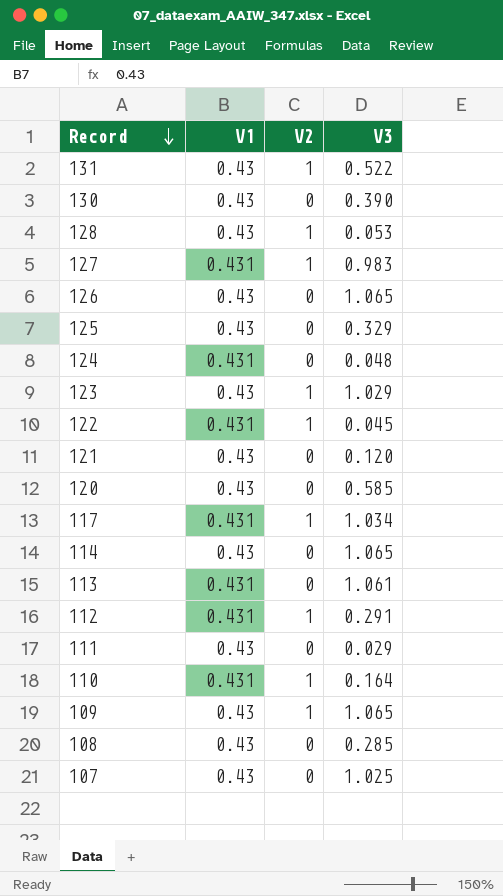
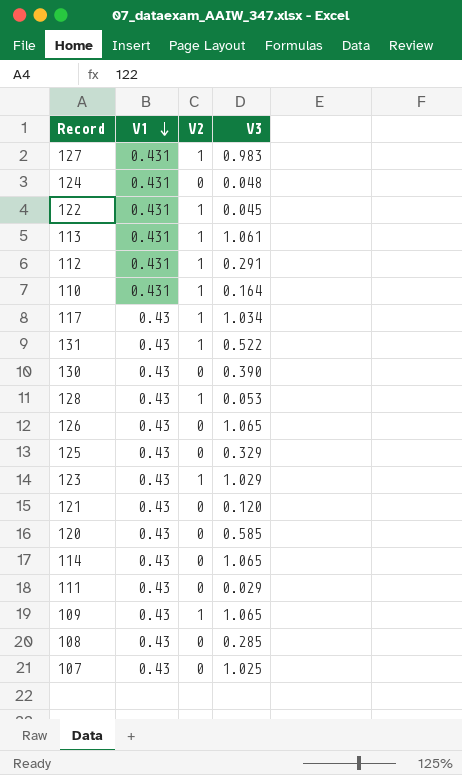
row order: Record descending -> V1 descending
113 | V2: 0 -> 1
117 | V1: 0.431 -> 0.43

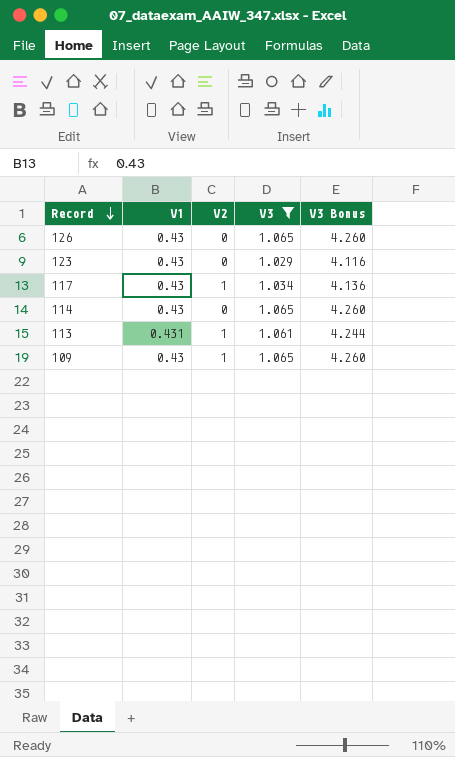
filter: none -> V3 >= 1.029
row order: V1 descending -> Record descending
column V3 Bonus | formula: none -> [V3] * 4
123 | V2: 1 -> 0

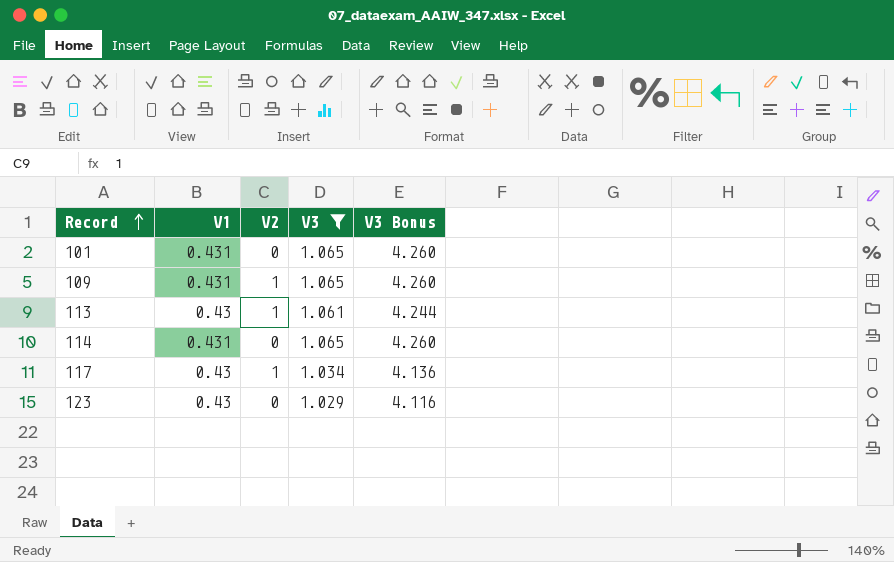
row order: Record descending -> Record ascending
row 126: 0.43 | 0 | 1.065 | 4.260 -> none
row 101: none -> 0.431 | 0 | 1.065 | 4.260
109 | V1: 0.43 -> 0.431
113 | V1: 0.431 -> 0.43
114 | V1: 0.43 -> 0.431

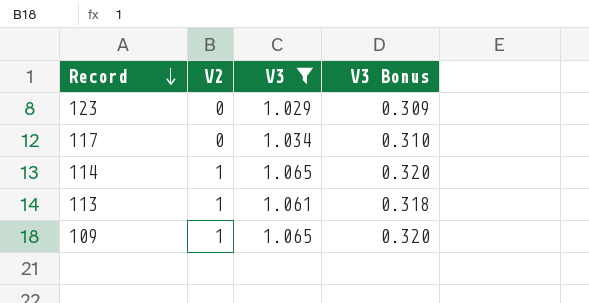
row order: Record ascending -> Record descending
column V1 | position: 2 -> none
column V3 Bonus | formula: [V3] * 4 -> [V3] * 0.3
row 101: 0.431 | 0 | 1.065 | 4.260 -> none
117 | V2: 1 -> 0
114 | V2: 0 -> 1

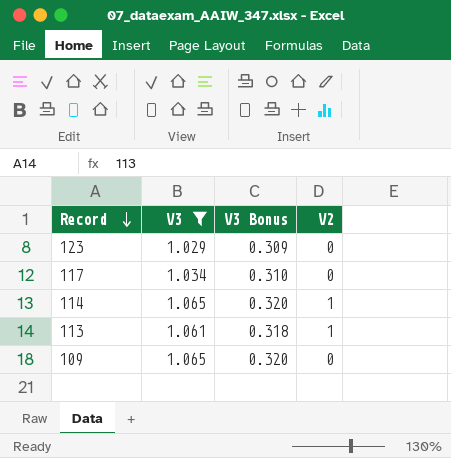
column V2 | position: 2 -> 4
109 | V2: 1 -> 0

